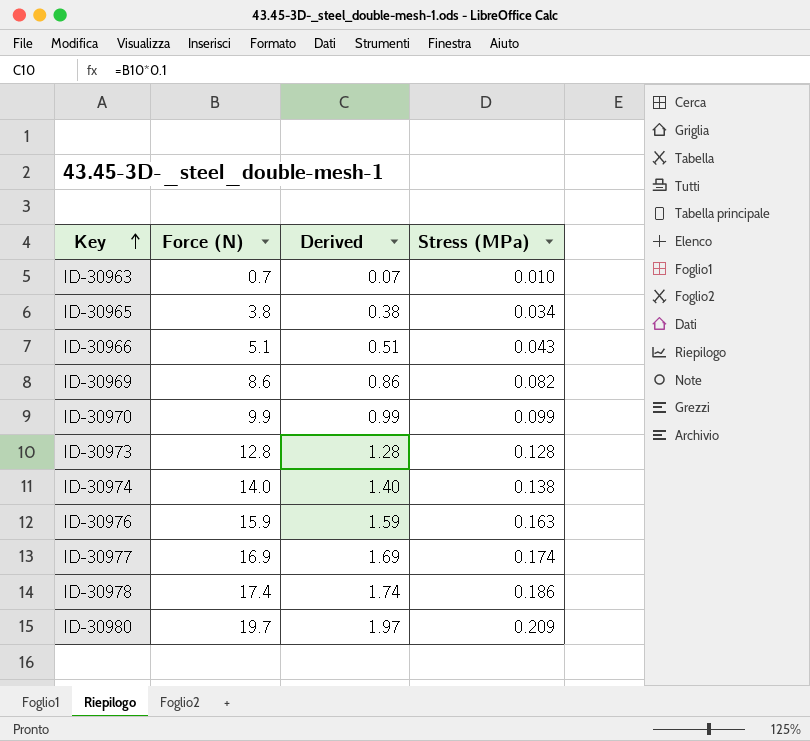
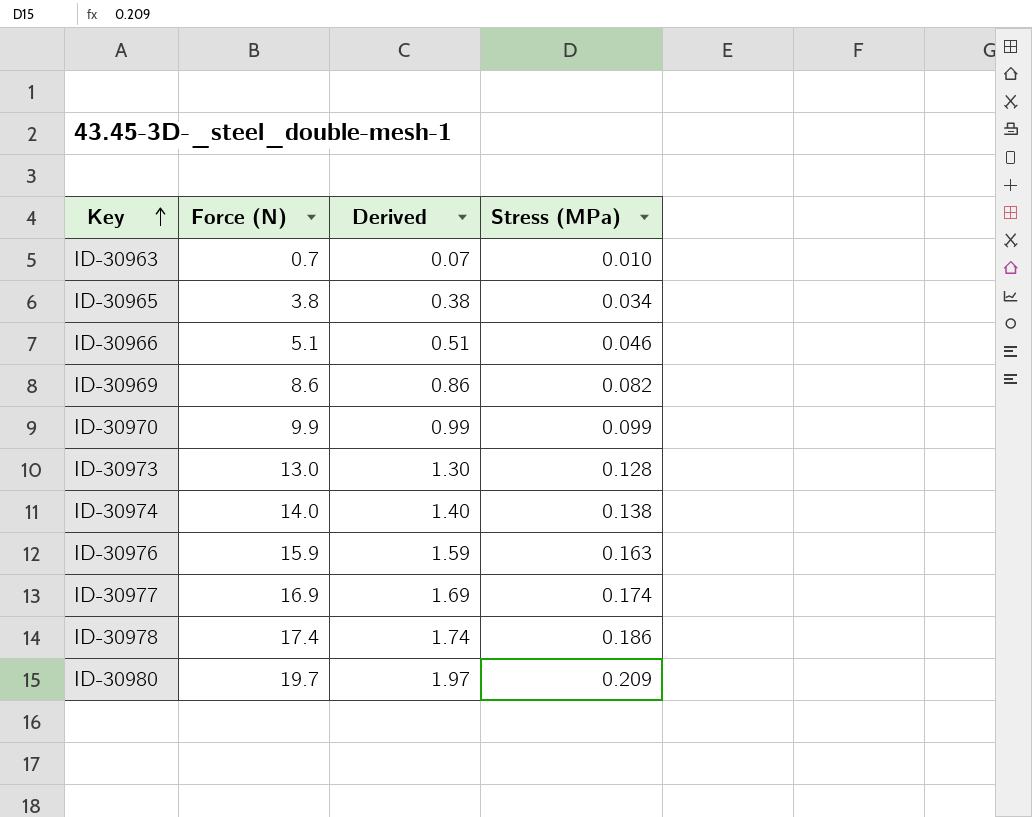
ID-30966 | Stress (MPa): 0.043 -> 0.046
ID-30973 | Force (N): 12.8 -> 13.0
ID-30973 | Derived: 1.28 -> 1.30

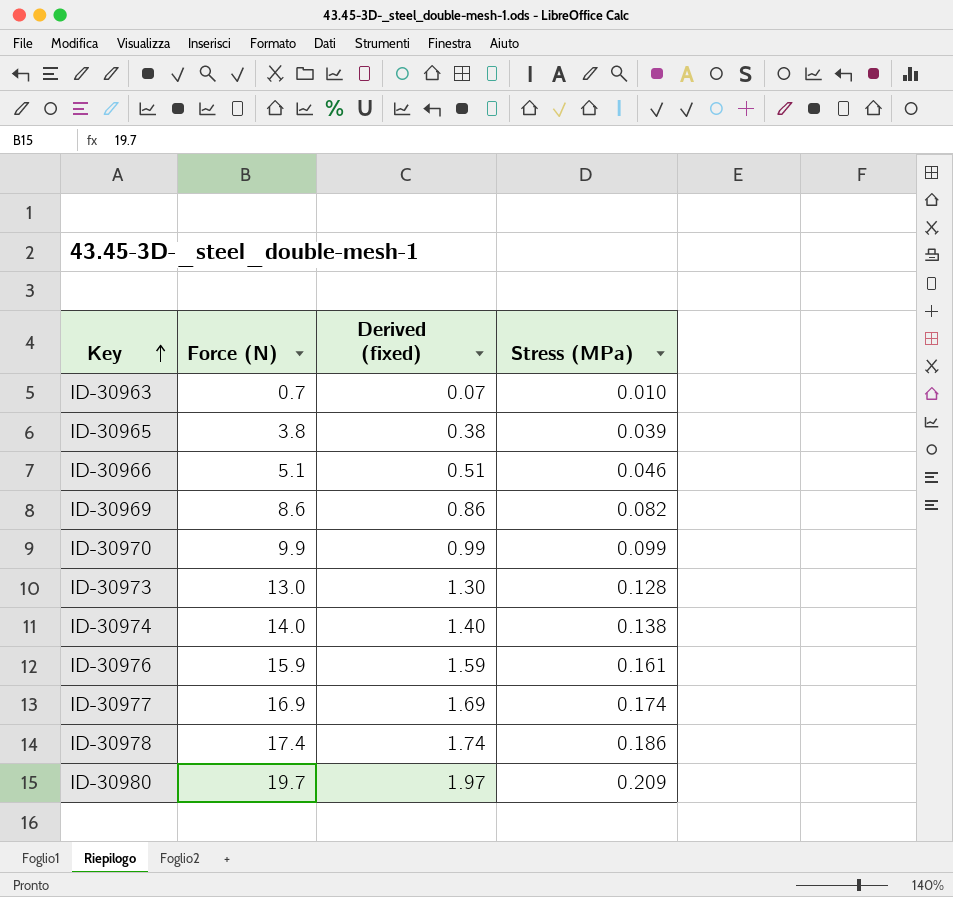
column name: Derived -> Derived (fixed)
ID-30965 | Stress (MPa): 0.034 -> 0.039
ID-30976 | Stress (MPa): 0.163 -> 0.161

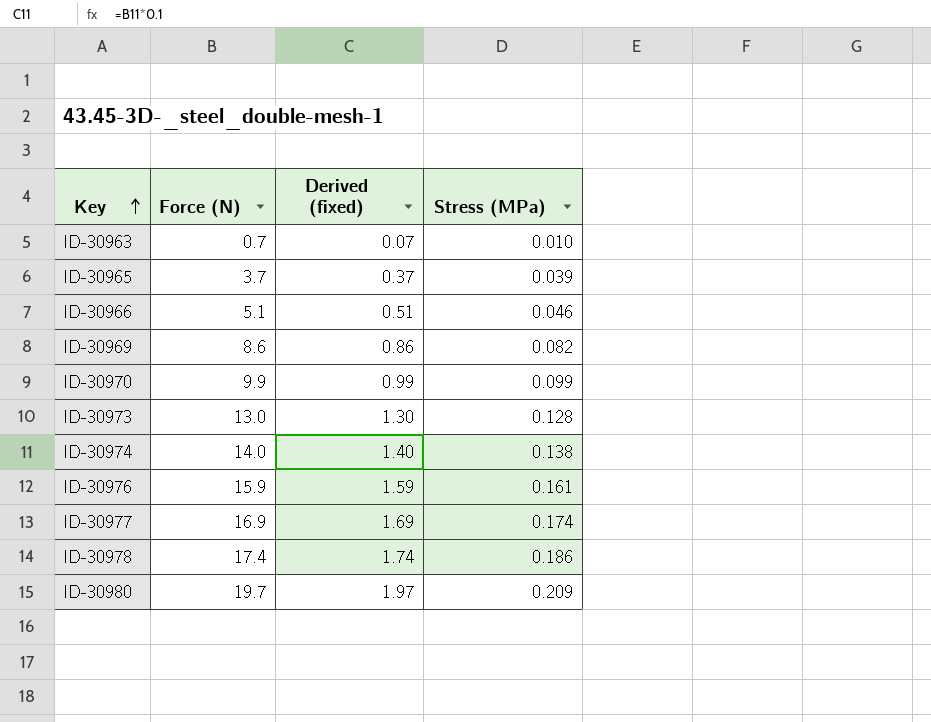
ID-30965 | Force (N): 3.8 -> 3.7
ID-30965 | Derived (fixed): 0.38 -> 0.37

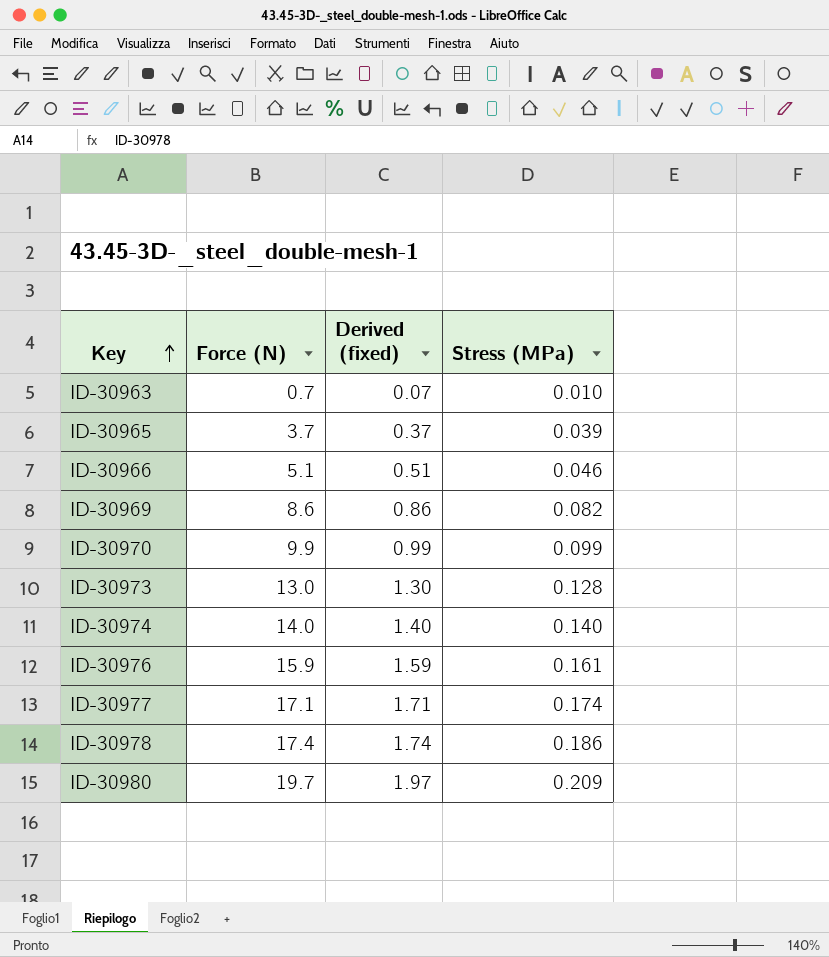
ID-30974 | Stress (MPa): 0.138 -> 0.140
ID-30977 | Force (N): 16.9 -> 17.1
ID-30977 | Derived (fixed): 1.69 -> 1.71

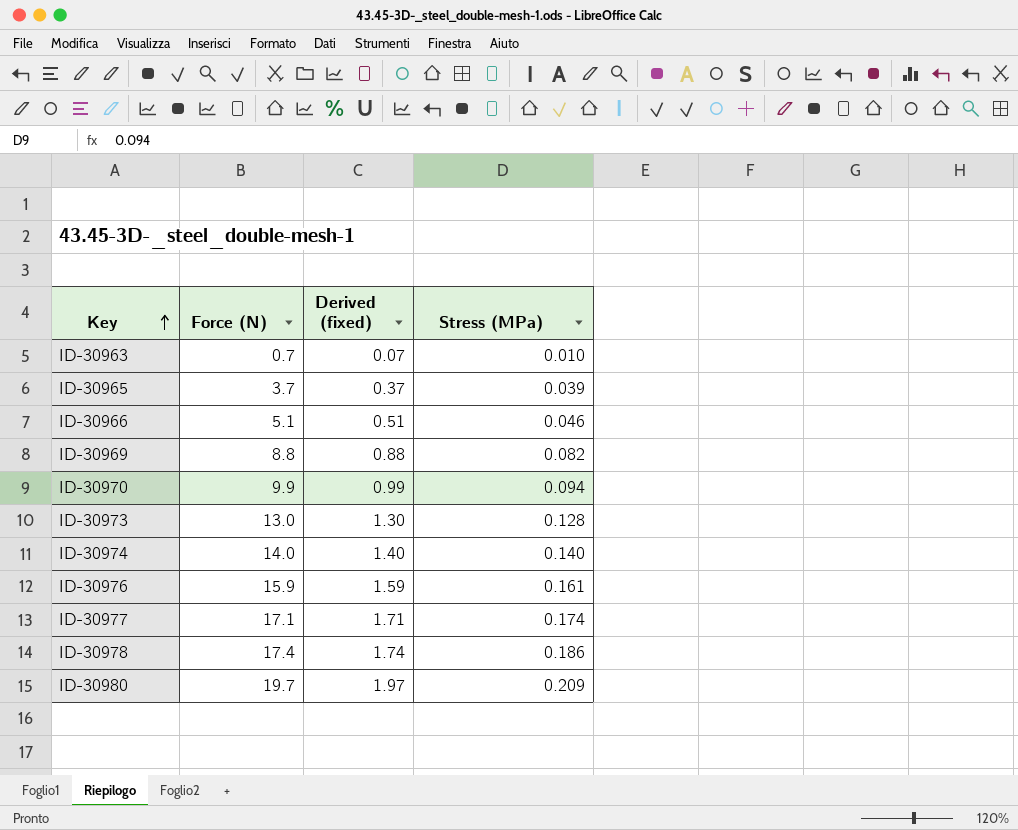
ID-30969 | Force (N): 8.6 -> 8.8
ID-30969 | Derived (fixed): 0.86 -> 0.88
ID-30970 | Stress (MPa): 0.099 -> 0.094

